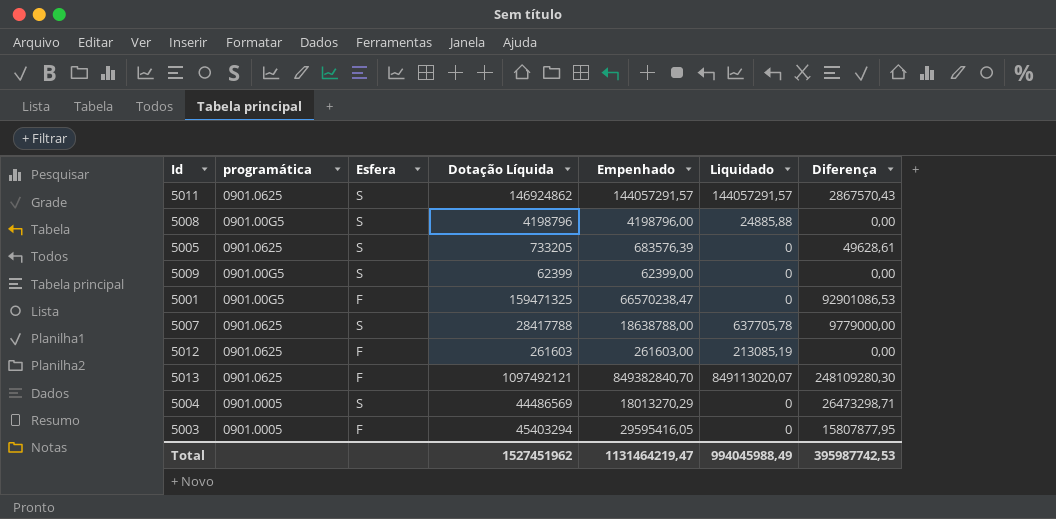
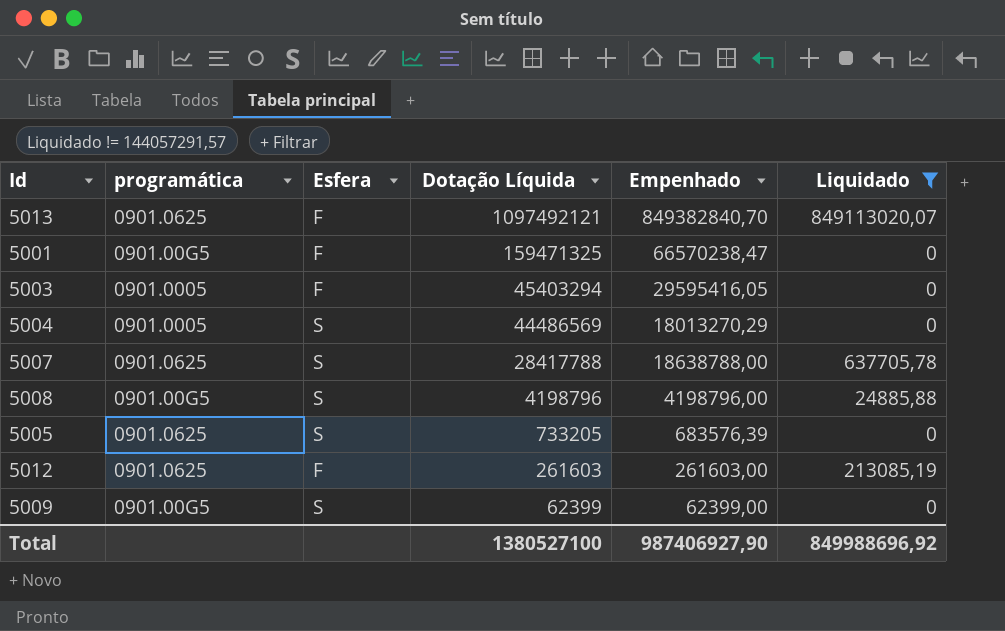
filter: none -> Liquidado != 144057291,57
row order: none -> Dotação Líquida descending
column Diferença | formula: [Dotação Líquida] - [Empenhado] -> none
Total | Dotação Líquida: 1527451962 -> 1380527100
Total | Empenhado: 1131464219,47 -> 987406927,90
Total | Liquidado: 994045988,49 -> 849988696,92

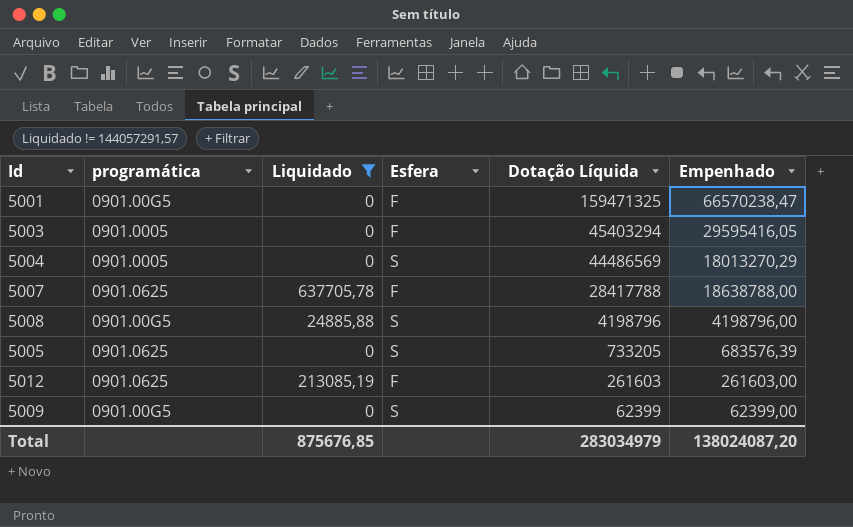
column Liquidado | position: 6 -> 3
row 5013: 0901.0625 | F | 1097492121 | 849382840,70 | 849113020,07 -> none
5007 | Esfera: S -> F
Total | Liquidado: 849988696,92 -> 875676,85
Total | Dotação Líquida: 1380527100 -> 283034979
Total | Empenhado: 987406927,90 -> 138024087,20

